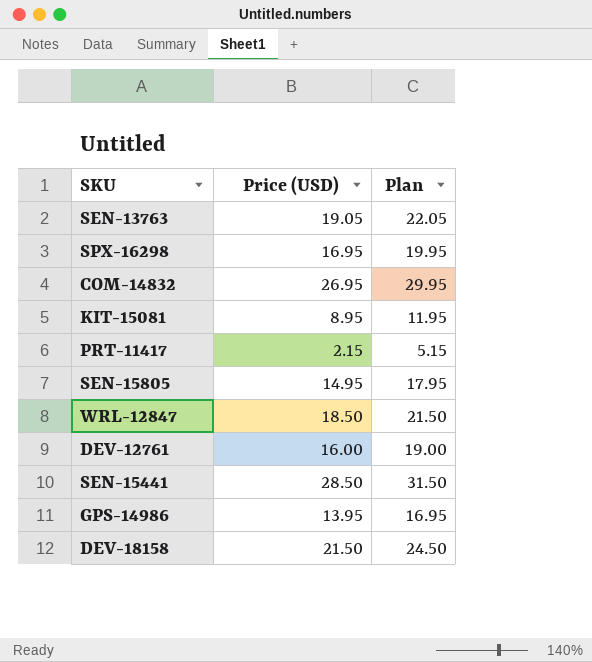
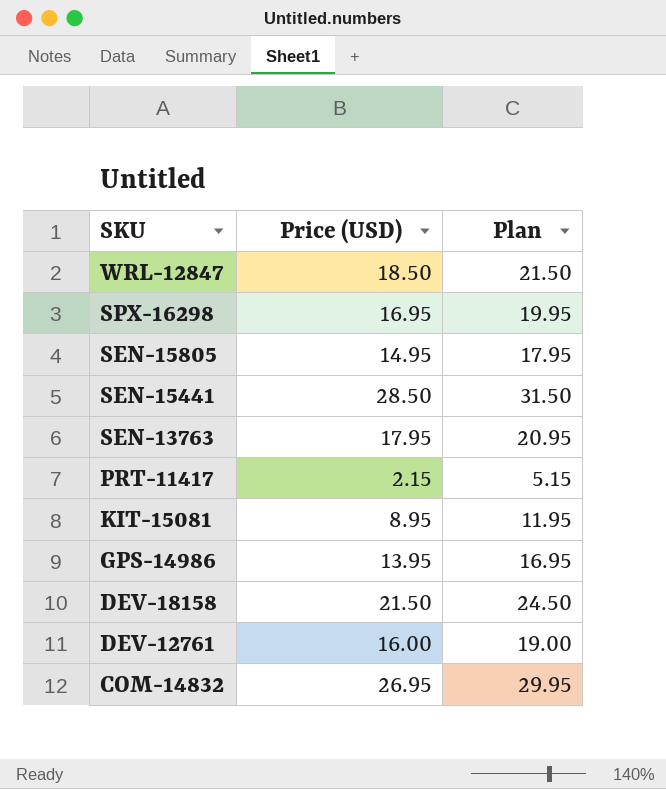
row order: none -> SKU descending
SEN-13763 | Price (USD): 19.05 -> 17.95
SEN-13763 | Plan: 22.05 -> 20.95

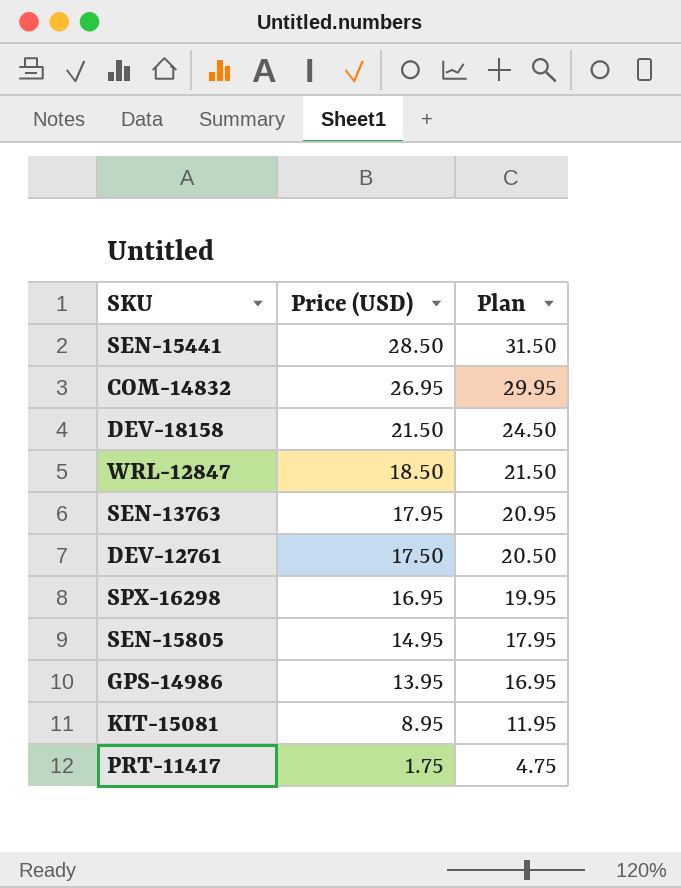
row order: SKU descending -> Price (USD) descending
DEV-12761 | Price (USD): 16.00 -> 17.50
DEV-12761 | Plan: 19.00 -> 20.50
PRT-11417 | Price (USD): 2.15 -> 1.75
PRT-11417 | Plan: 5.15 -> 4.75

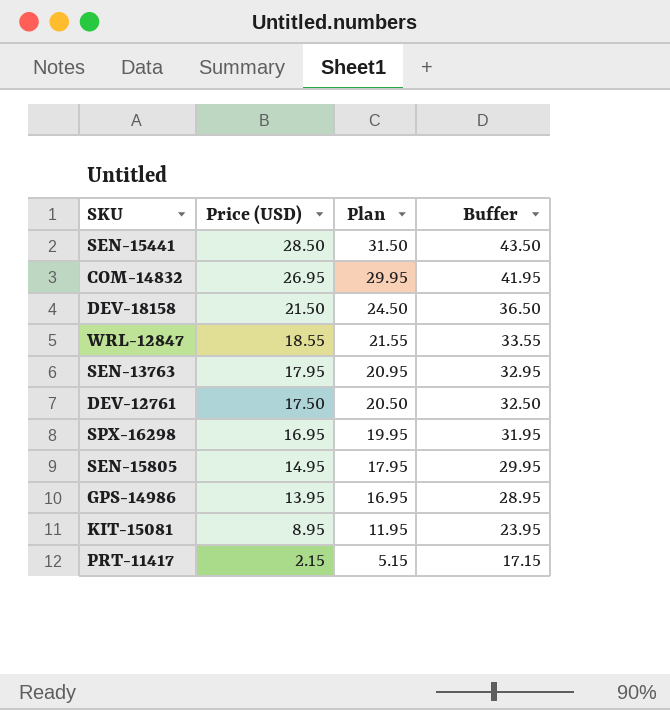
column Buffer | formula: none -> [Price (USD)] + 15
WRL-12847 | Price (USD): 18.50 -> 18.55
WRL-12847 | Plan: 21.50 -> 21.55
PRT-11417 | Price (USD): 1.75 -> 2.15
PRT-11417 | Plan: 4.75 -> 5.15

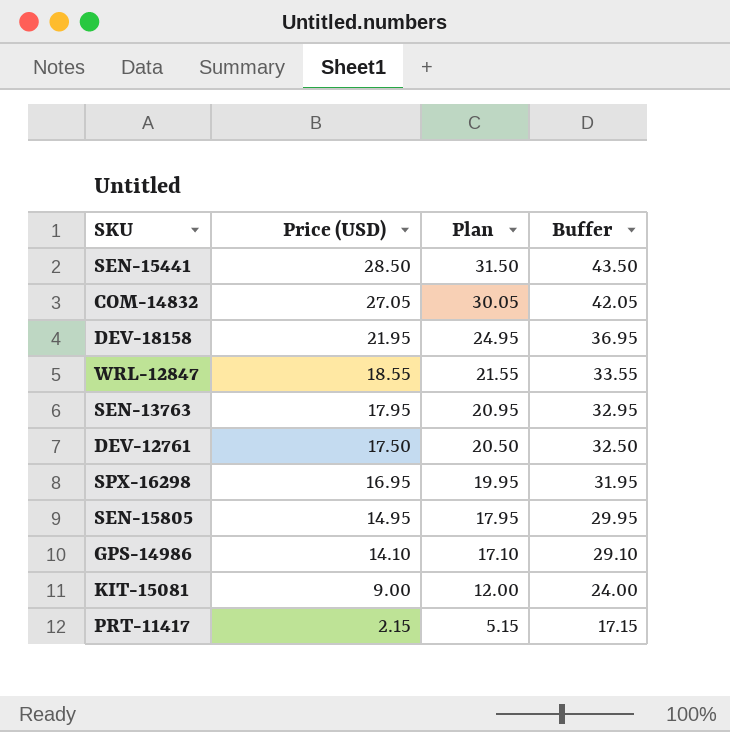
COM-14832 | Price (USD): 26.95 -> 27.05
COM-14832 | Plan: 29.95 -> 30.05
COM-14832 | Buffer: 41.95 -> 42.05
DEV-18158 | Price (USD): 21.50 -> 21.95
DEV-18158 | Plan: 24.50 -> 24.95
DEV-18158 | Buffer: 36.50 -> 36.95
GPS-14986 | Price (USD): 13.95 -> 14.10
GPS-14986 | Plan: 16.95 -> 17.10
GPS-14986 | Buffer: 28.95 -> 29.10
KIT-15081 | Price (USD): 8.95 -> 9.00
KIT-15081 | Plan: 11.95 -> 12.00
KIT-15081 | Buffer: 23.95 -> 24.00

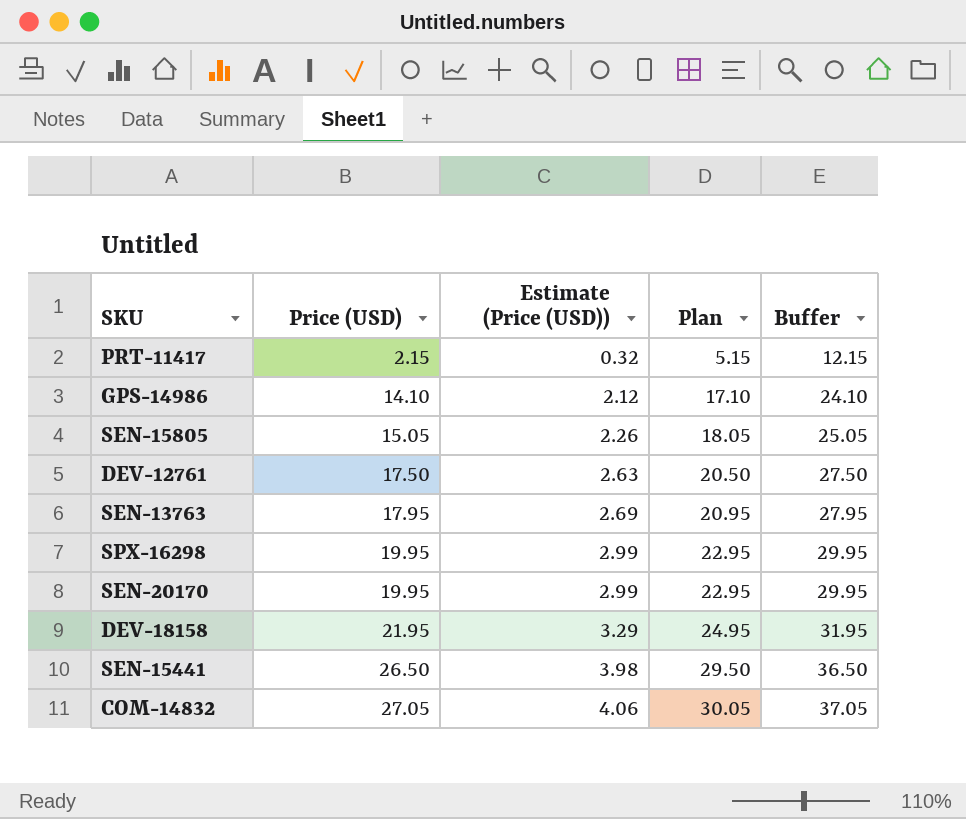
row order: Price (USD) descending -> Price (USD) ascending
column Estimate (Price (USD)) | formula: none -> [Price (USD)] * 0.15
column Buffer | formula: [Price (USD)] + 15 -> [Price (USD)] + 10
row WRL-12847: 18.55 | 21.55 | 33.55 -> none
row KIT-15081: 9.00 | 12.00 | 24.00 -> none
SEN-15805 | Price (USD): 14.95 -> 15.05
SEN-15805 | Plan: 17.95 -> 18.05
SPX-16298 | Price (USD): 16.95 -> 19.95
SPX-16298 | Plan: 19.95 -> 22.95
row SEN-20170: none -> 19.95 | 2.99 | 22.95 | 29.95
SEN-15441 | Price (USD): 28.50 -> 26.50
SEN-15441 | Plan: 31.50 -> 29.50

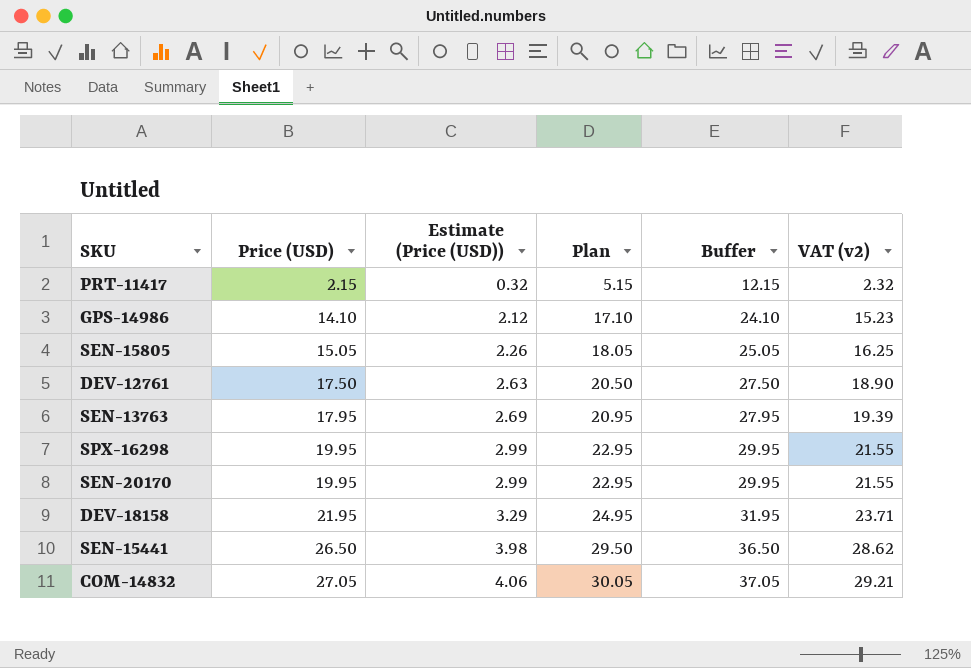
column VAT (v2) | formula: none -> [Price (USD)] * 1.08

